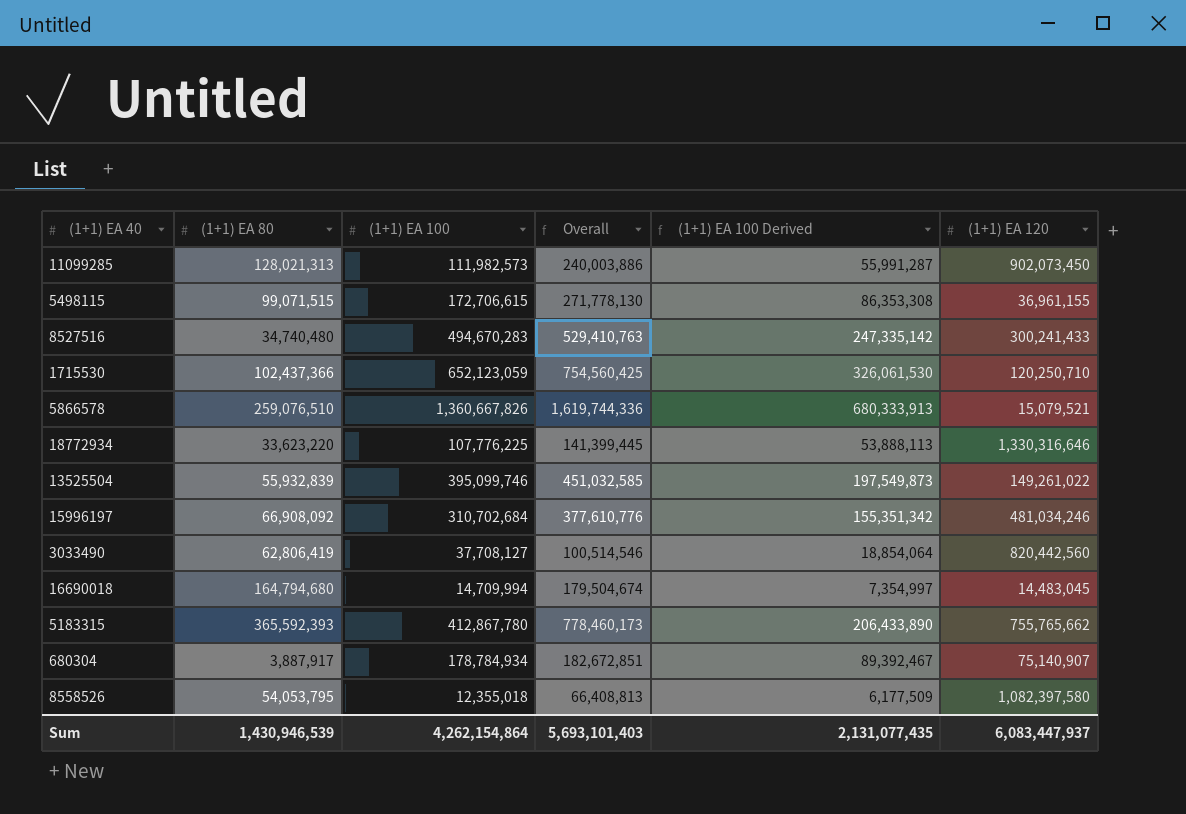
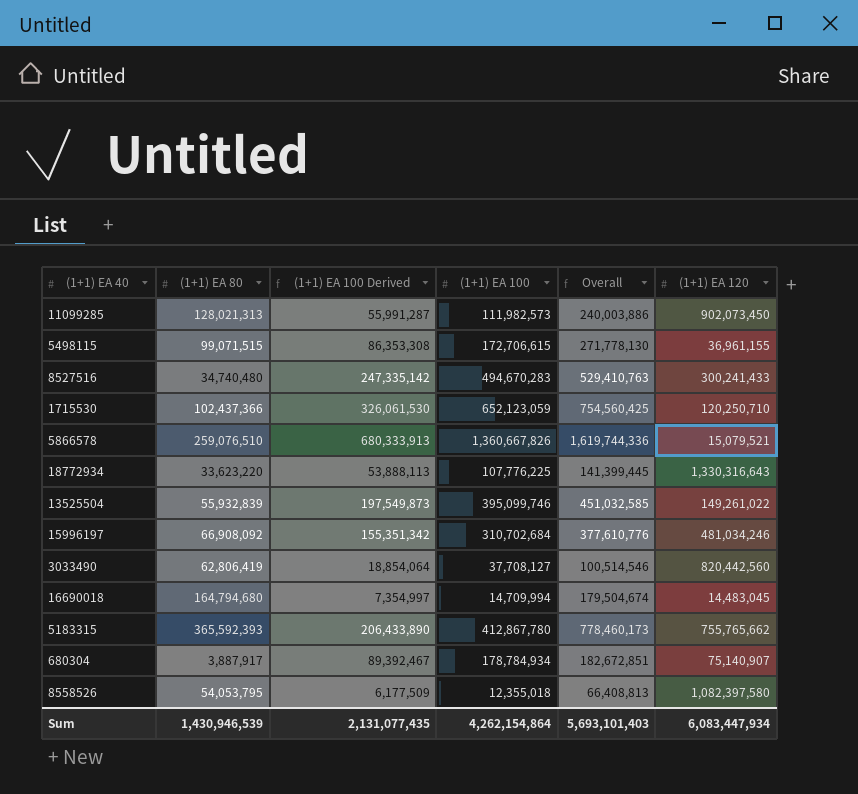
column (1+1) EA 100 Derived | position: 5 -> 3
18772934 | (1+1) EA 120: 1,330,316,646 -> 1,330,316,643
Sum | (1+1) EA 120: 6,083,447,937 -> 6,083,447,934

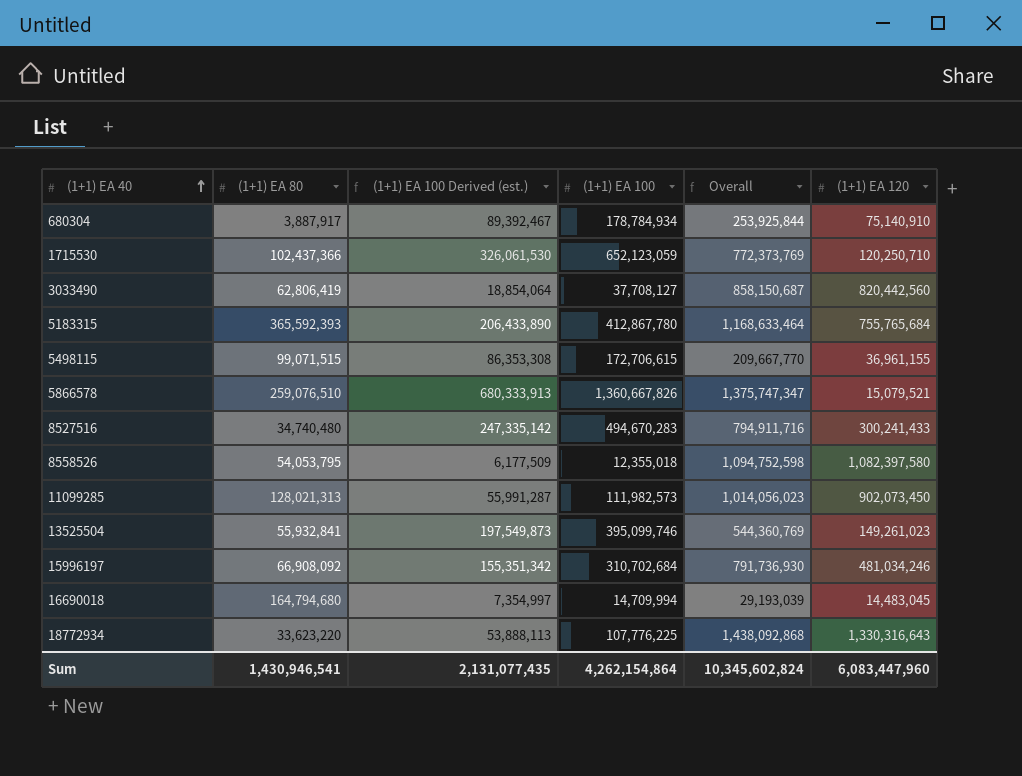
row order: none -> (1+1) EA 40 ascending
column name: (1+1) EA 100 Derived -> (1+1) EA 100 Derived (est.)
column Overall | formula: [(1+1) EA 80] + [(1+1) EA 100] -> [(1+1) EA 100] + [(1+1) EA 120]
680304 | (1+1) EA 120: 75,140,907 -> 75,140,910
5183315 | (1+1) EA 120: 755,765,662 -> 755,765,684
13525504 | (1+1) EA 80: 55,932,839 -> 55,932,841
13525504 | (1+1) EA 120: 149,261,022 -> 149,261,023
Sum | (1+1) EA 80: 1,430,946,539 -> 1,430,946,541
Sum | Overall: 5,693,101,403 -> 10,345,602,824
Sum | (1+1) EA 120: 6,083,447,934 -> 6,083,447,960

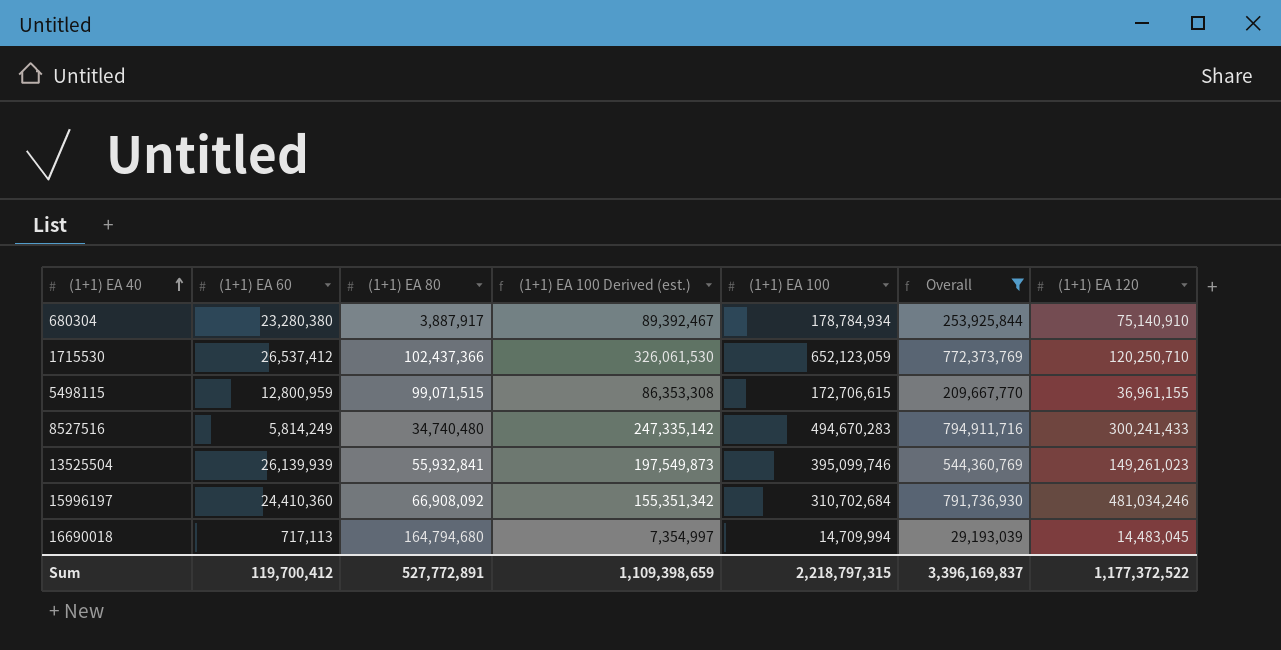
filter: none -> Overall <= 794,911,716
column (1+1) EA 60 | position: none -> 2
Sum | (1+1) EA 80: 1,430,946,541 -> 527,772,891
Sum | (1+1) EA 100 Derived (est.): 2,131,077,435 -> 1,109,398,659
Sum | (1+1) EA 100: 4,262,154,864 -> 2,218,797,315
Sum | Overall: 10,345,602,824 -> 3,396,169,837
Sum | (1+1) EA 120: 6,083,447,960 -> 1,177,372,522

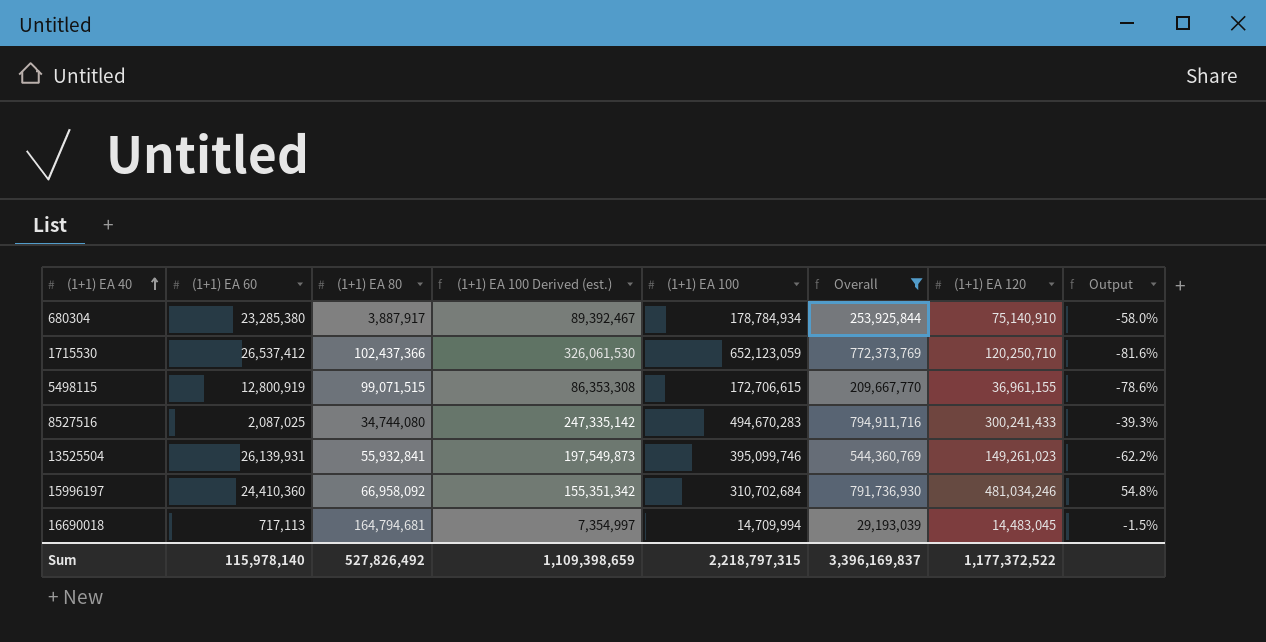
column Output | formula: none -> ([(1+1) EA 120] - [(1+1) EA 100]) / [(1+1) EA 100]
680304 | (1+1) EA 60: 23,280,380 -> 23,285,380
5498115 | (1+1) EA 60: 12,800,959 -> 12,800,919
8527516 | (1+1) EA 60: 5,814,249 -> 2,087,025
8527516 | (1+1) EA 80: 34,740,480 -> 34,744,080
13525504 | (1+1) EA 60: 26,139,939 -> 26,139,931
15996197 | (1+1) EA 80: 66,908,092 -> 66,958,092
16690018 | (1+1) EA 80: 164,794,680 -> 164,794,681
Sum | (1+1) EA 60: 119,700,412 -> 115,978,140
Sum | (1+1) EA 80: 527,772,891 -> 527,826,492

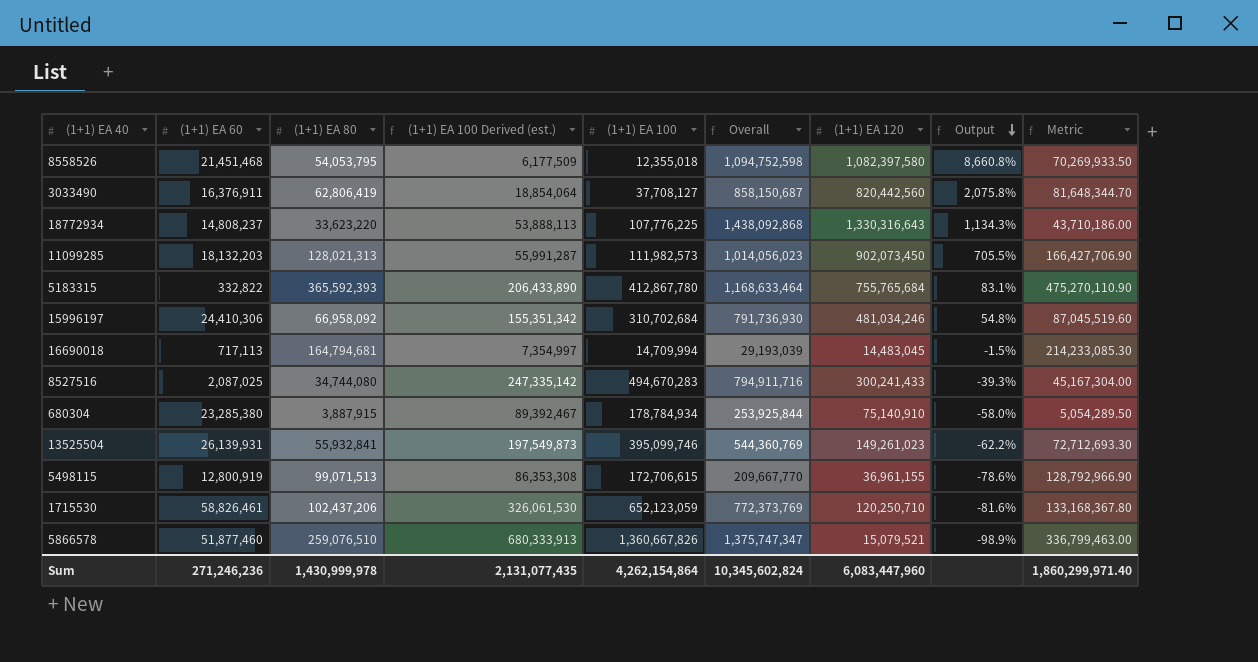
filter: Overall <= 794,911,716 -> none
row order: (1+1) EA 40 ascending -> Output descending
column Metric | formula: none -> [(1+1) EA 80] * 1.3
15996197 | (1+1) EA 60: 24,410,360 -> 24,410,306
680304 | (1+1) EA 80: 3,887,917 -> 3,887,915
5498115 | (1+1) EA 80: 99,071,515 -> 99,071,513
1715530 | (1+1) EA 60: 26,537,412 -> 58,826,461
1715530 | (1+1) EA 80: 102,437,366 -> 102,437,206
Sum | (1+1) EA 60: 115,978,140 -> 271,246,236
Sum | (1+1) EA 80: 527,826,492 -> 1,430,999,978
Sum | (1+1) EA 100 Derived (est.): 1,109,398,659 -> 2,131,077,435
Sum | (1+1) EA 100: 2,218,797,315 -> 4,262,154,864
Sum | Overall: 3,396,169,837 -> 10,345,602,824
Sum | (1+1) EA 120: 1,177,372,522 -> 6,083,447,960

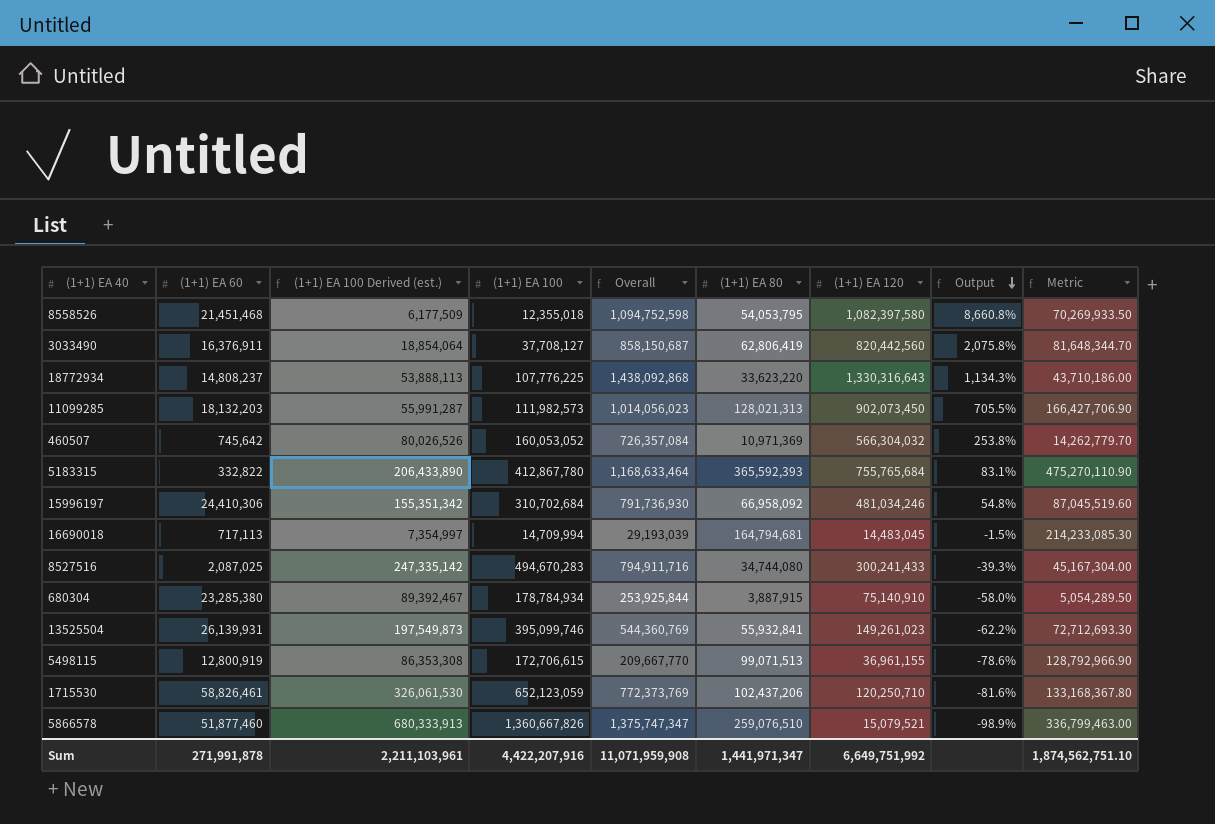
column (1+1) EA 80 | position: 3 -> 6
row 460507: none -> 745,642 | 80,026,526 | 160,053,052 | 726,357,084 | 10,971,369 | 566,304,032 | 253.8% | 14,262,779.70
Sum | (1+1) EA 60: 271,246,236 -> 271,991,878
Sum | (1+1) EA 100 Derived (est.): 2,131,077,435 -> 2,211,103,961
Sum | (1+1) EA 100: 4,262,154,864 -> 4,422,207,916
Sum | Overall: 10,345,602,824 -> 11,071,959,908
Sum | (1+1) EA 80: 1,430,999,978 -> 1,441,971,347
Sum | (1+1) EA 120: 6,083,447,960 -> 6,649,751,992
Sum | Metric: 1,860,299,971.40 -> 1,874,562,751.10

